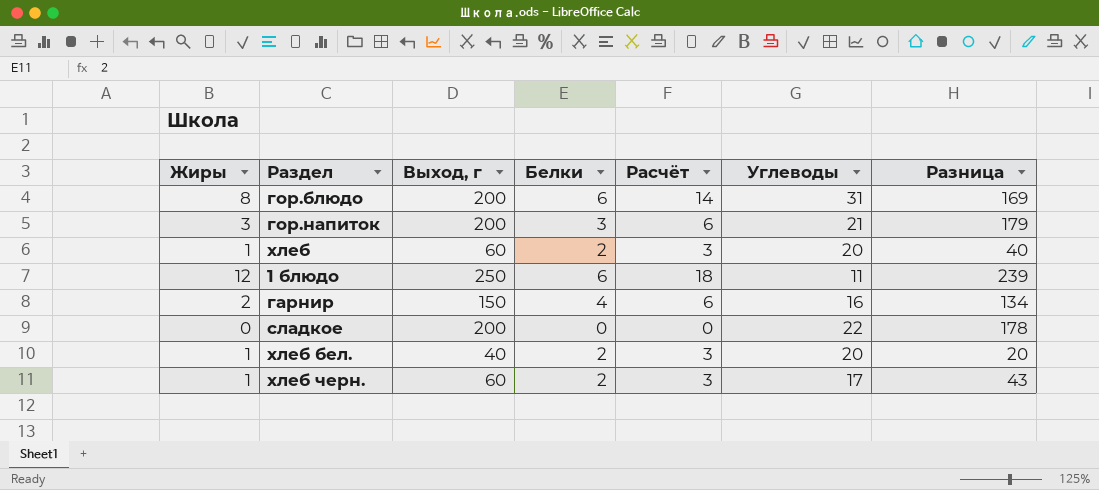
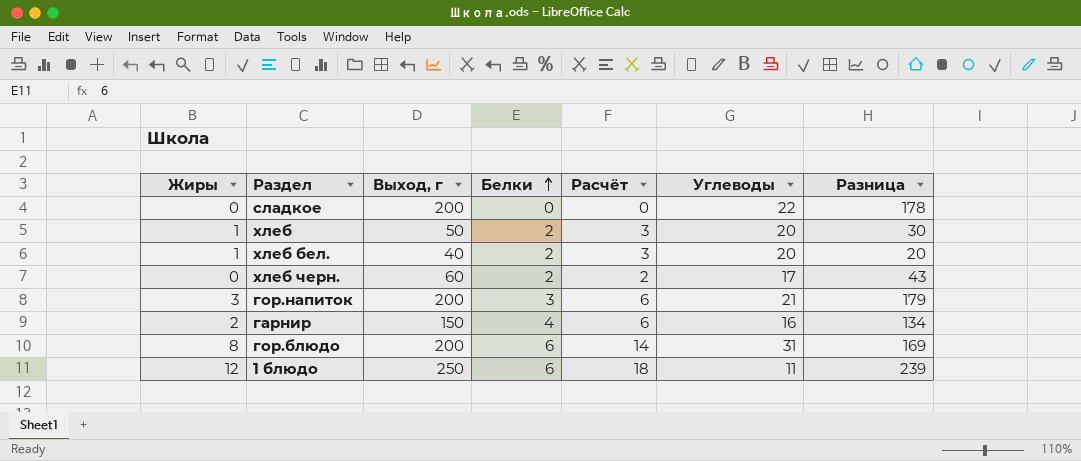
row order: none -> Белки ascending
хлеб | Выход, г: 60 -> 50
хлеб | Разница: 40 -> 30
хлеб черн. | Жиры: 1 -> 0
хлеб черн. | Расчёт: 3 -> 2

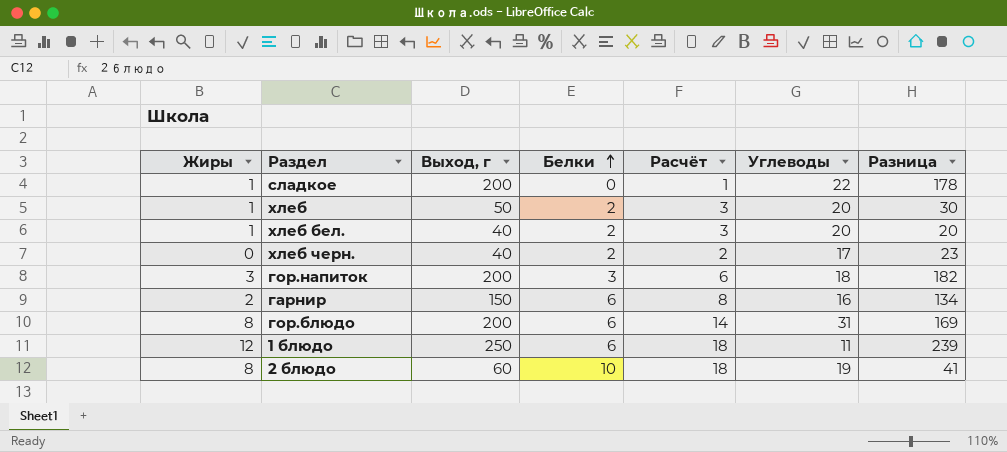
сладкое | Жиры: 0 -> 1
сладкое | Расчёт: 0 -> 1
хлеб черн. | Выход, г: 60 -> 40
хлеб черн. | Разница: 43 -> 23
гор.напиток | Углеводы: 21 -> 18
гор.напиток | Разница: 179 -> 182
гарнир | Белки: 4 -> 6
гарнир | Расчёт: 6 -> 8
row 2 блюдо: none -> 8 | 60 | 10 | 18 | 19 | 41

